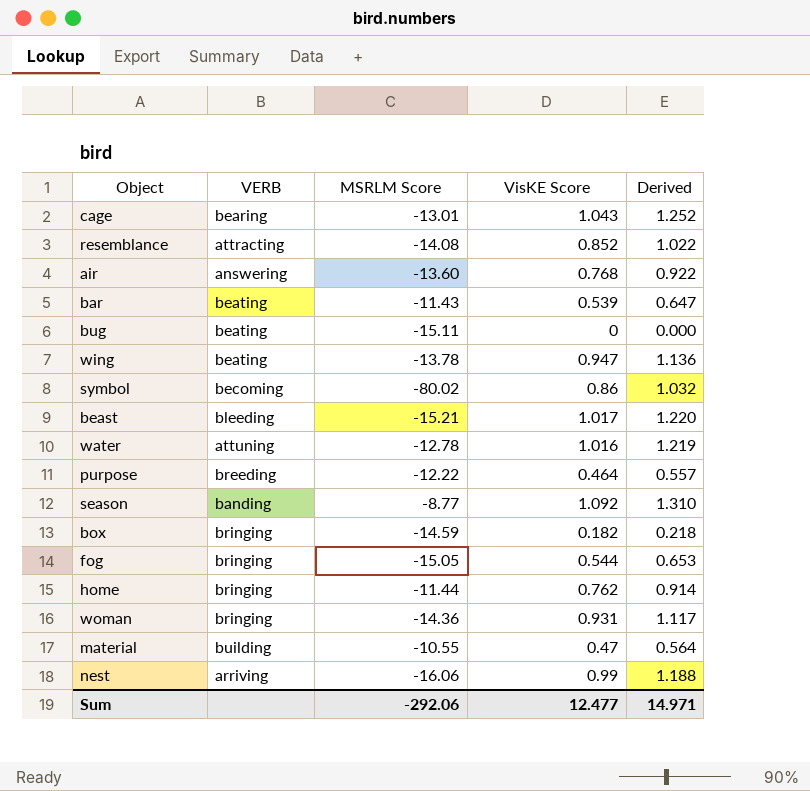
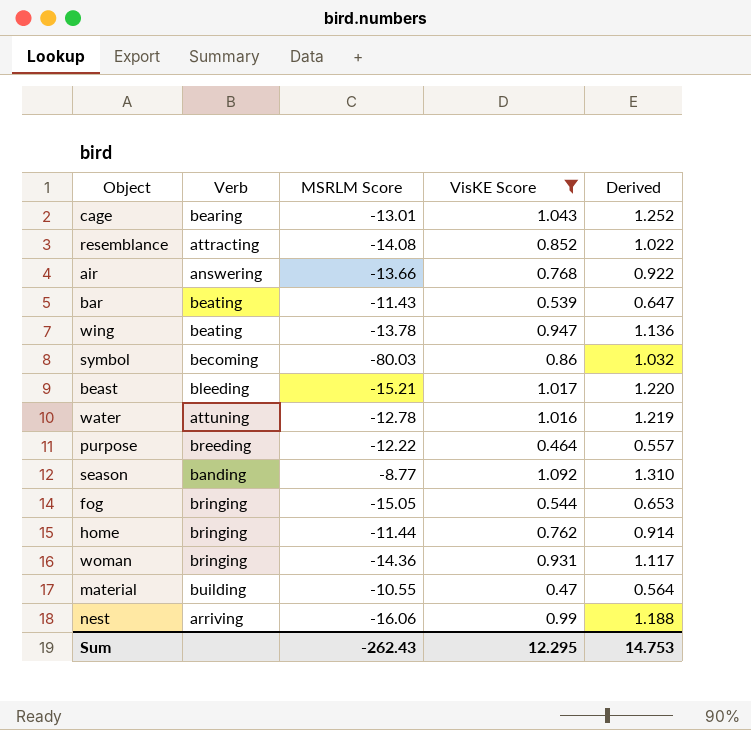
filter: none -> VisKE Score >= 0.464
column name: VERB -> Verb
air | MSRLM Score: -13.60 -> -13.66
symbol | MSRLM Score: -80.02 -> -80.03
Sum | MSRLM Score: -292.06 -> -262.43
Sum | VisKE Score: 12.477 -> 12.295
Sum | Derived: 14.971 -> 14.753

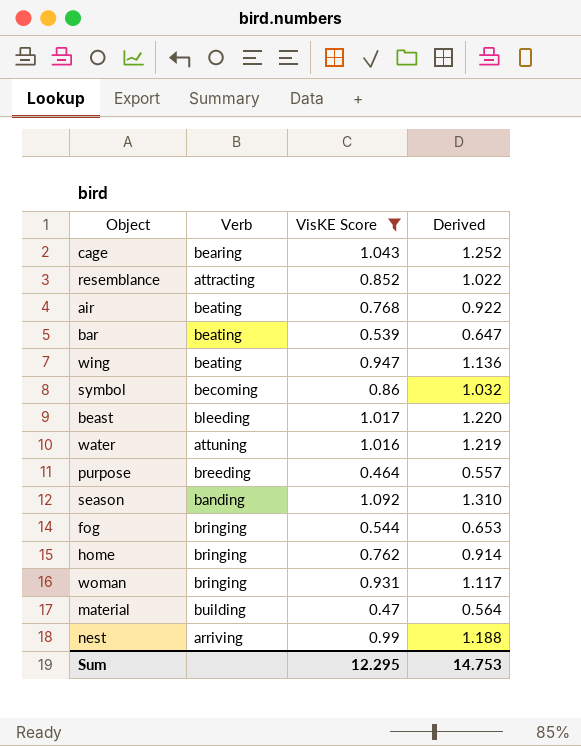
column MSRLM Score | position: 3 -> none
air | Verb: answering -> beating

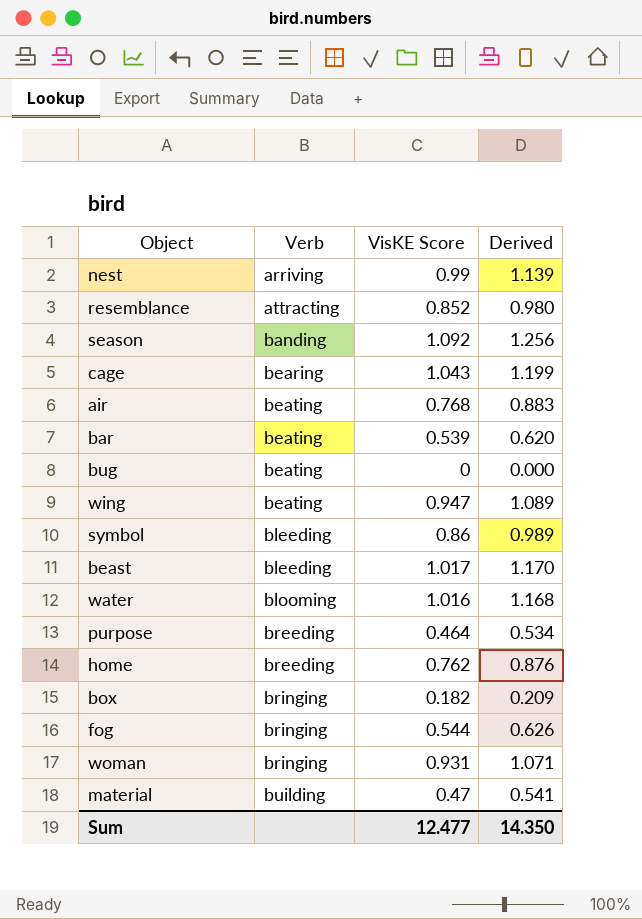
filter: VisKE Score >= 0.464 -> none
row order: none -> Verb ascending
column Derived | formula: [VisKE Score] * 1.2 -> [VisKE Score] * 1.15
symbol | Verb: becoming -> bleeding
water | Verb: attuning -> blooming
home | Verb: bringing -> breeding
Sum | VisKE Score: 12.295 -> 12.477
Sum | Derived: 14.753 -> 14.350

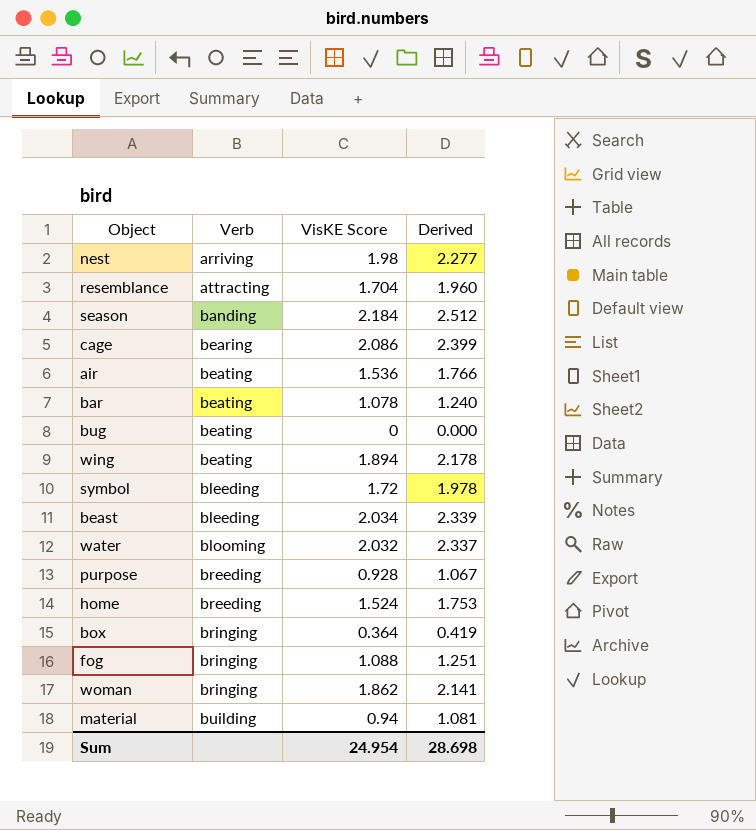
nest | VisKE Score: 0.99 -> 1.98
nest | Derived: 1.139 -> 2.277
resemblance | VisKE Score: 0.852 -> 1.704
resemblance | Derived: 0.980 -> 1.960
season | VisKE Score: 1.092 -> 2.184
season | Derived: 1.256 -> 2.512
cage | VisKE Score: 1.043 -> 2.086
cage | Derived: 1.199 -> 2.399
air | VisKE Score: 0.768 -> 1.536
air | Derived: 0.883 -> 1.766
bar | VisKE Score: 0.539 -> 1.078
bar | Derived: 0.620 -> 1.240
wing | VisKE Score: 0.947 -> 1.894
wing | Derived: 1.089 -> 2.178
symbol | VisKE Score: 0.86 -> 1.72
symbol | Derived: 0.989 -> 1.978
beast | VisKE Score: 1.017 -> 2.034
beast | Derived: 1.170 -> 2.339
water | VisKE Score: 1.016 -> 2.032
water | Derived: 1.168 -> 2.337
purpose | VisKE Score: 0.464 -> 0.928
purpose | Derived: 0.534 -> 1.067
home | VisKE Score: 0.762 -> 1.524
home | Derived: 0.876 -> 1.753
box | VisKE Score: 0.182 -> 0.364
box | Derived: 0.209 -> 0.419
fog | VisKE Score: 0.544 -> 1.088
fog | Derived: 0.626 -> 1.251
woman | VisKE Score: 0.931 -> 1.862
woman | Derived: 1.071 -> 2.141
material | VisKE Score: 0.47 -> 0.94
material | Derived: 0.541 -> 1.081
Sum | VisKE Score: 12.477 -> 24.954
Sum | Derived: 14.350 -> 28.698

